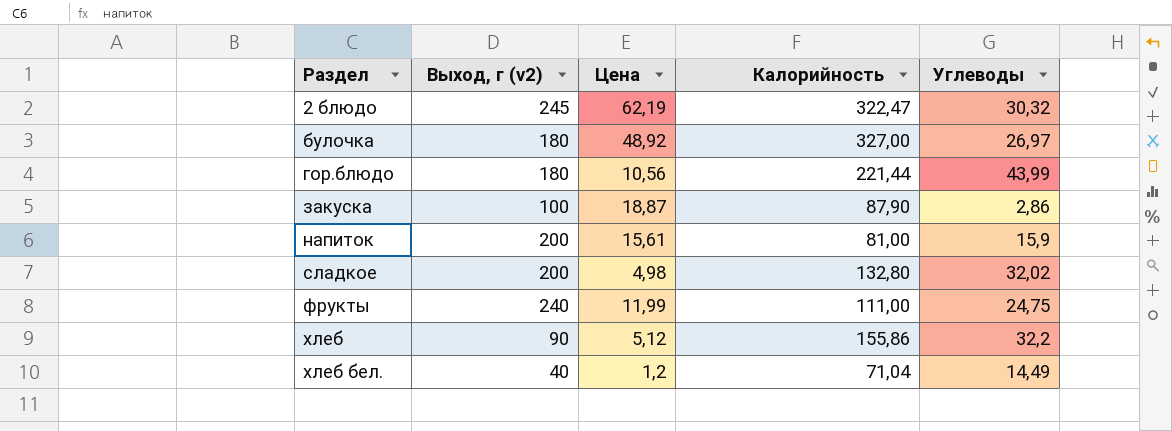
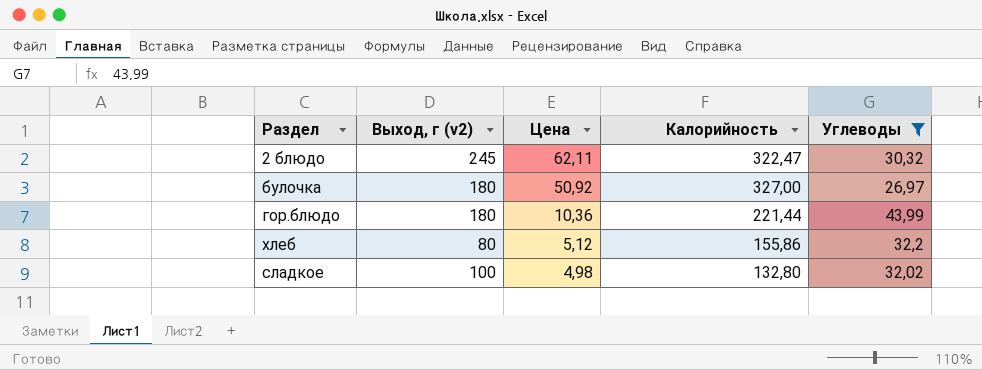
filter: none -> Углеводы >= 26,97
row order: Раздел ascending -> Цена descending
2 блюдо | Цена: 62,19 -> 62,11
булочка | Цена: 48,92 -> 50,92
гор.блюдо | Цена: 10,56 -> 10,36
хлеб | Выход, г (v2): 90 -> 80
сладкое | Выход, г (v2): 200 -> 100

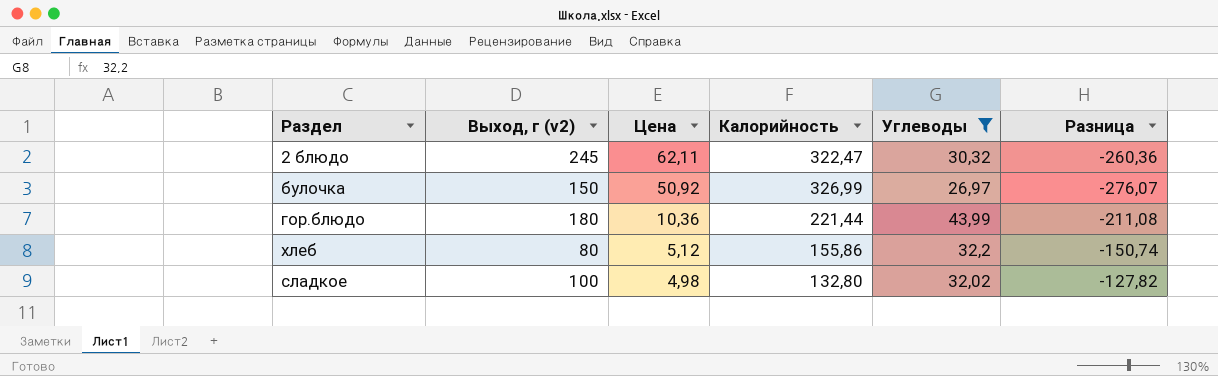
column Разница | formula: none -> [Цена] - [Калорийность]
булочка | Выход, г (v2): 180 -> 150
булочка | Калорийность: 327,00 -> 326,99

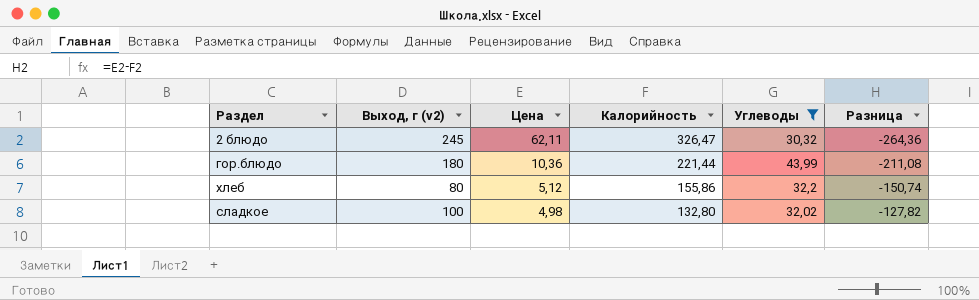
row булочка: 150 | 50,92 | 326,99 | 26,97 | -276,07 -> none
2 блюдо | Калорийность: 322,47 -> 326,47
2 блюдо | Разница: -260,36 -> -264,36

